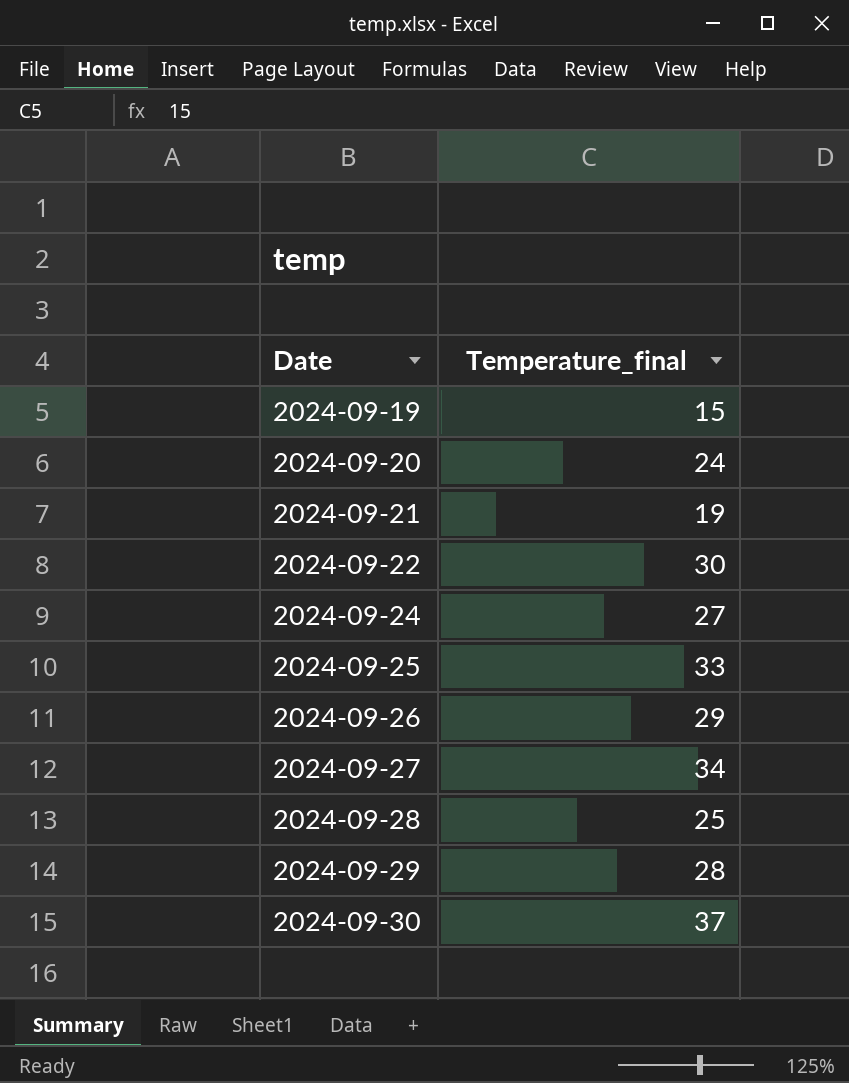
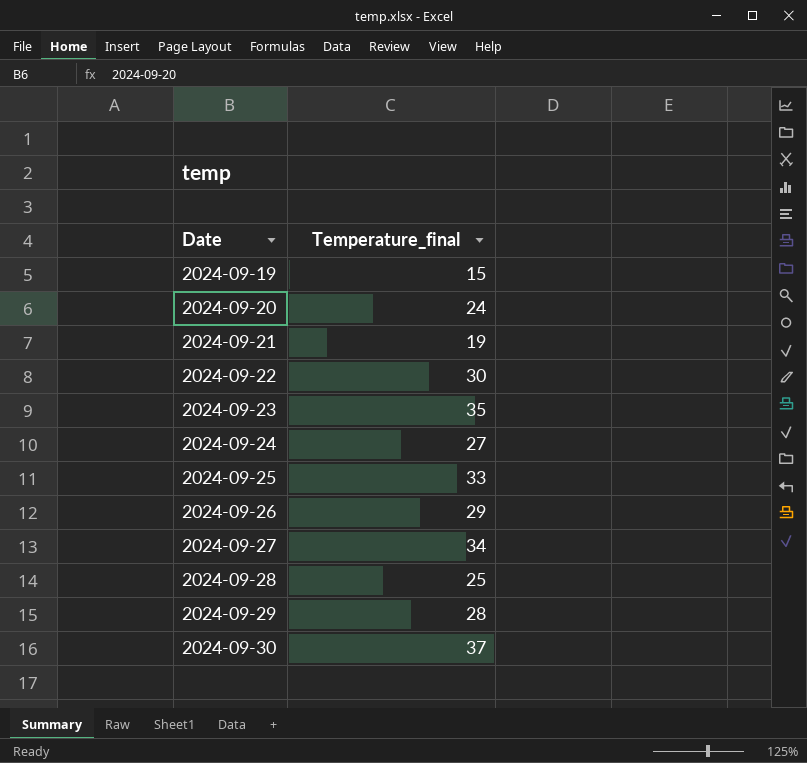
row 2024-09-23: none -> 35

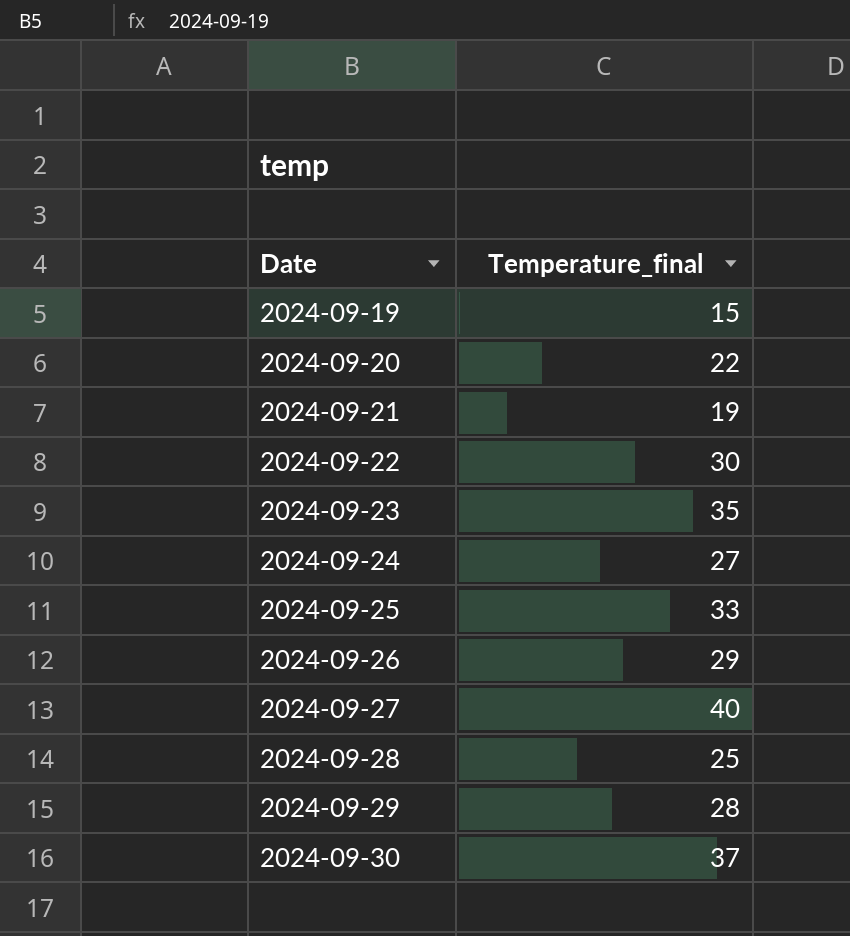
2024-09-20 | Temperature_final: 24 -> 22
2024-09-27 | Temperature_final: 34 -> 40

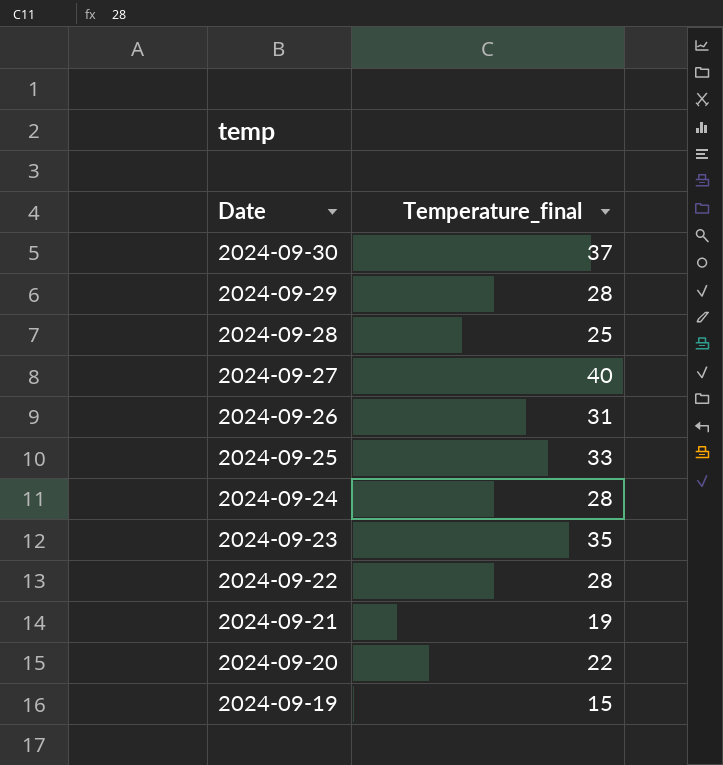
row order: Date ascending -> Date descending
2024-09-26 | Temperature_final: 29 -> 31
2024-09-24 | Temperature_final: 27 -> 28
2024-09-22 | Temperature_final: 30 -> 28

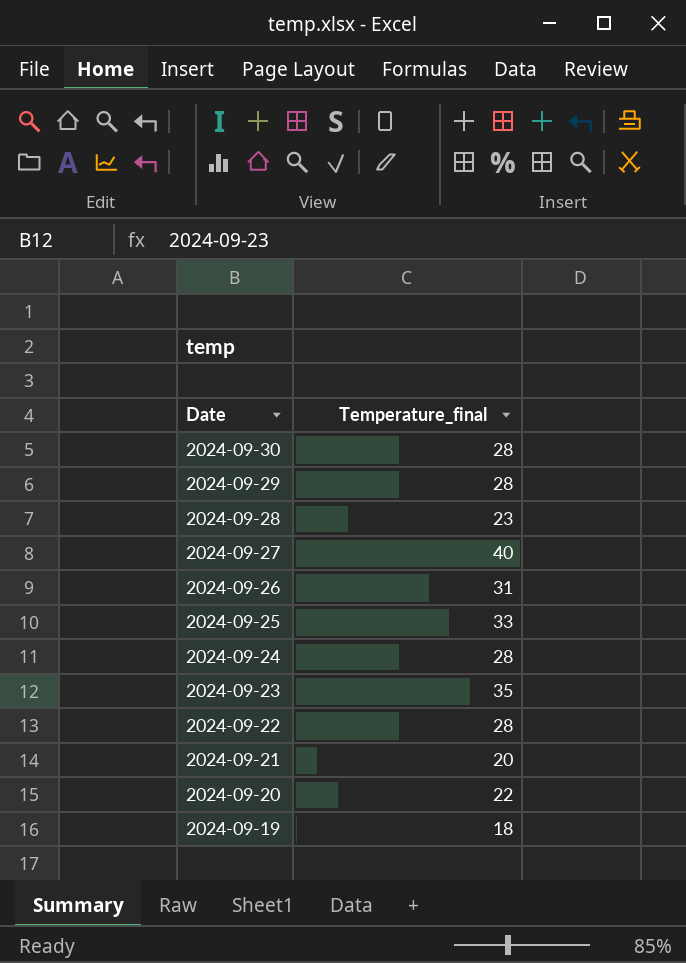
2024-09-30 | Temperature_final: 37 -> 28
2024-09-28 | Temperature_final: 25 -> 23
2024-09-21 | Temperature_final: 19 -> 20
2024-09-19 | Temperature_final: 15 -> 18

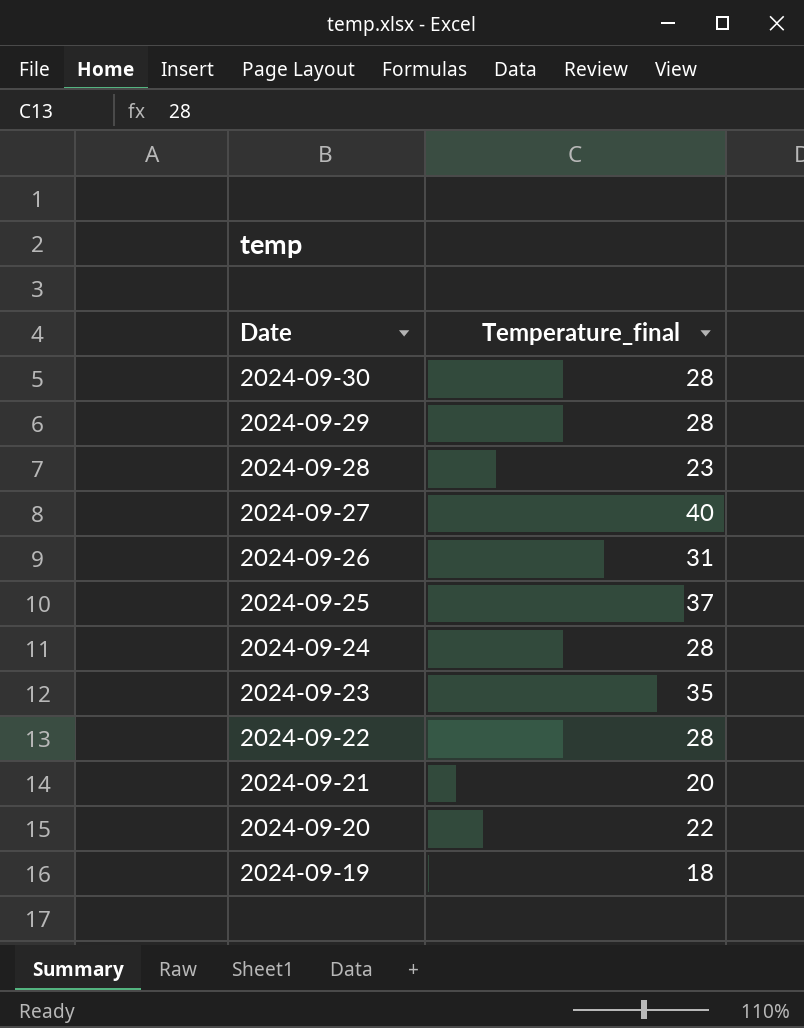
2024-09-25 | Temperature_final: 33 -> 37

